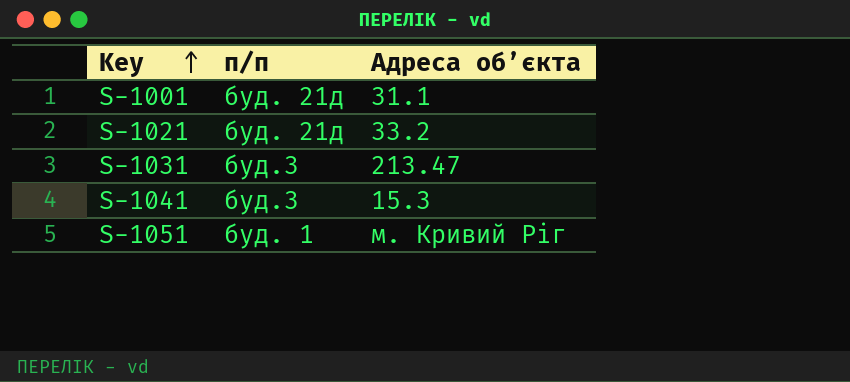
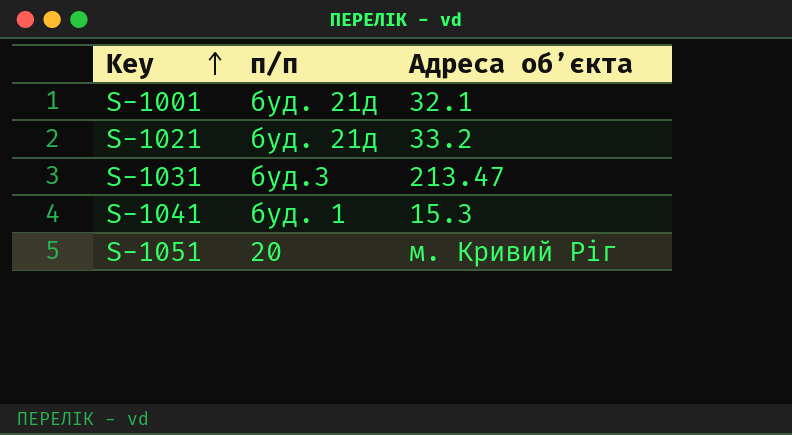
S-1001 | Адреса об’єкта: 31.1 -> 32.1
S-1041 | п/п: буд.3 -> буд. 1
S-1051 | п/п: буд. 1 -> 20

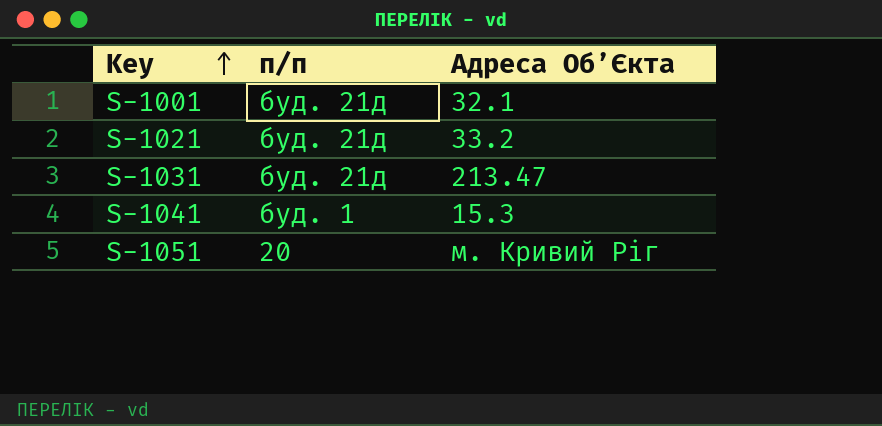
column name: Адреса об’єкта -> Адреса Об’Єкта
S-1031 | п/п: буд.3 -> буд. 21д

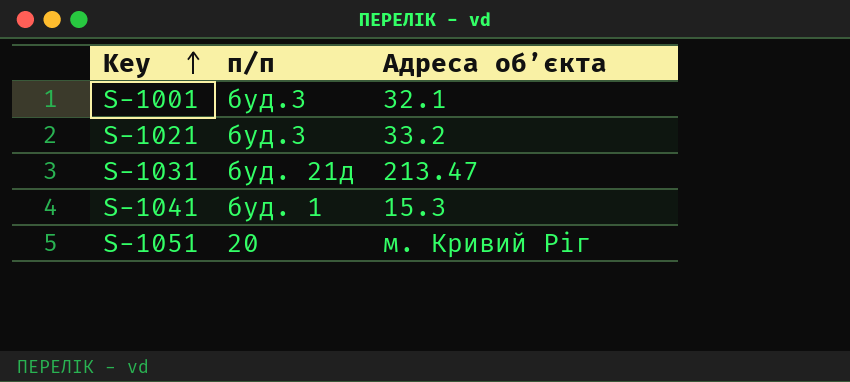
column name: Адреса Об’Єкта -> Адреса об’єкта
S-1001 | п/п: буд. 21д -> буд.3
S-1021 | п/п: буд. 21д -> буд.3

